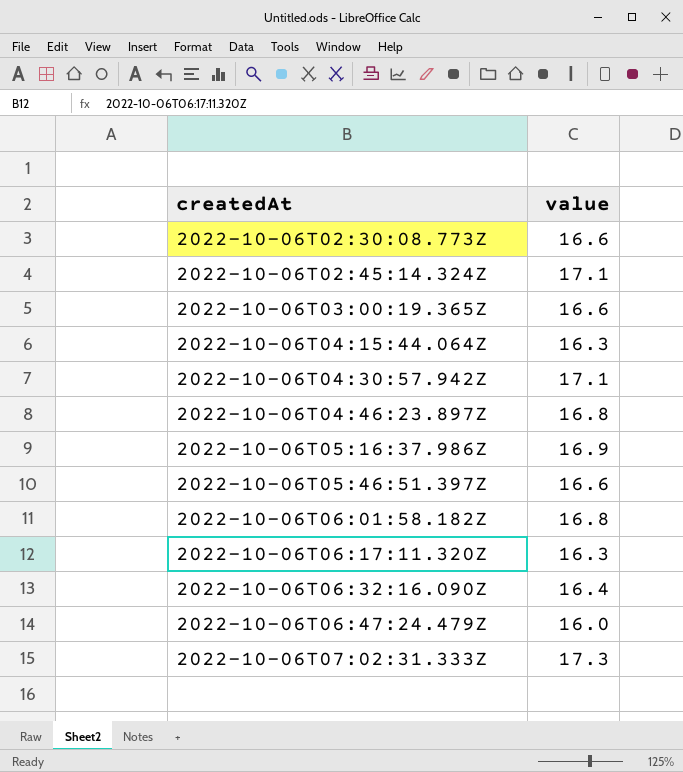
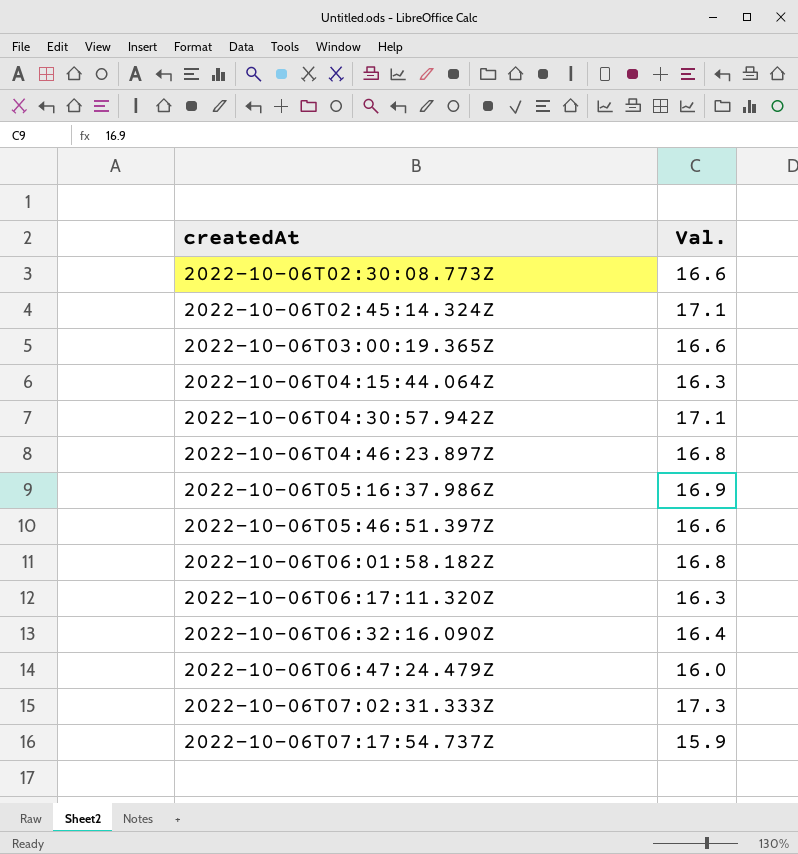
column name: value -> Val.
row 2022-10-06T07:17:54.737Z: none -> 15.9

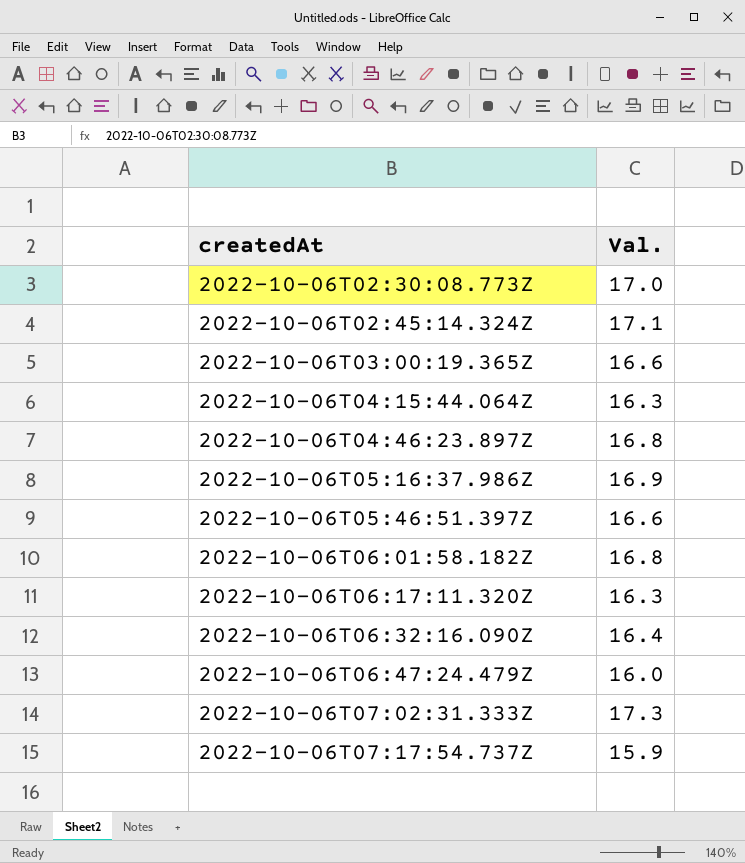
row 2022-10-06T04:30:57.942Z: 17.1 -> none
2022-10-06T02:30:08.773Z | Val.: 16.6 -> 17.0

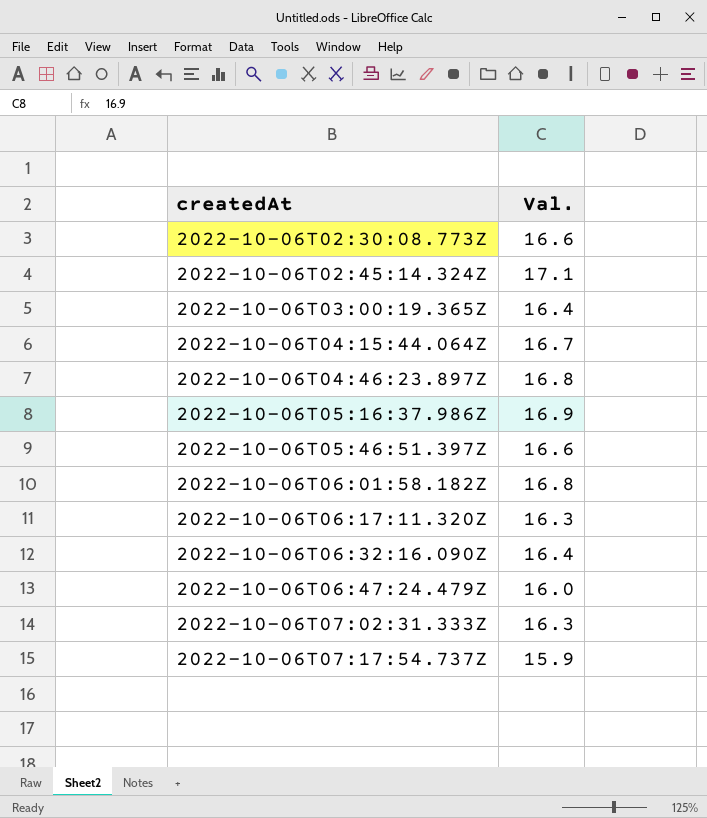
2022-10-06T02:30:08.773Z | Val.: 17.0 -> 16.6
2022-10-06T03:00:19.365Z | Val.: 16.6 -> 16.4
2022-10-06T04:15:44.064Z | Val.: 16.3 -> 16.7
2022-10-06T07:02:31.333Z | Val.: 17.3 -> 16.3

